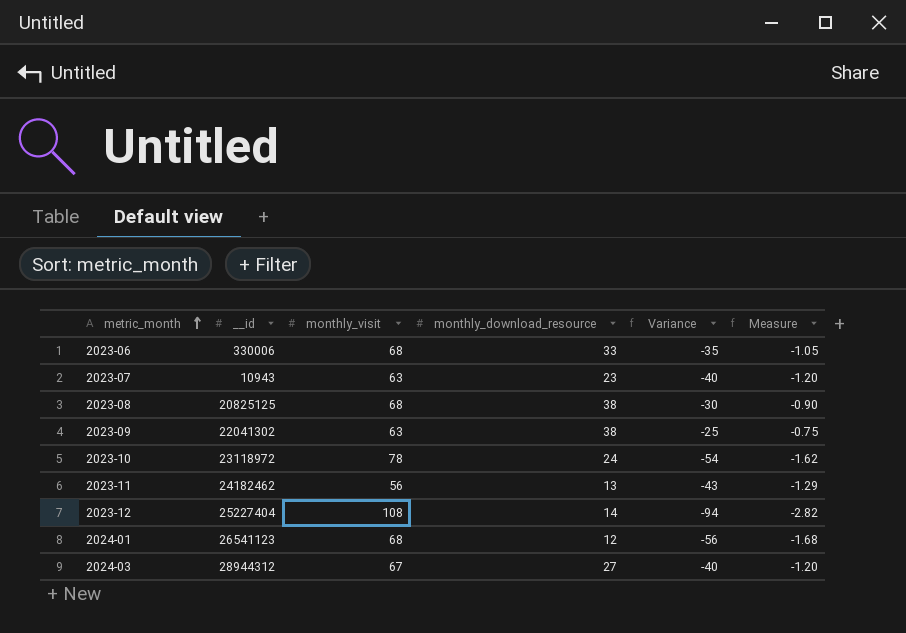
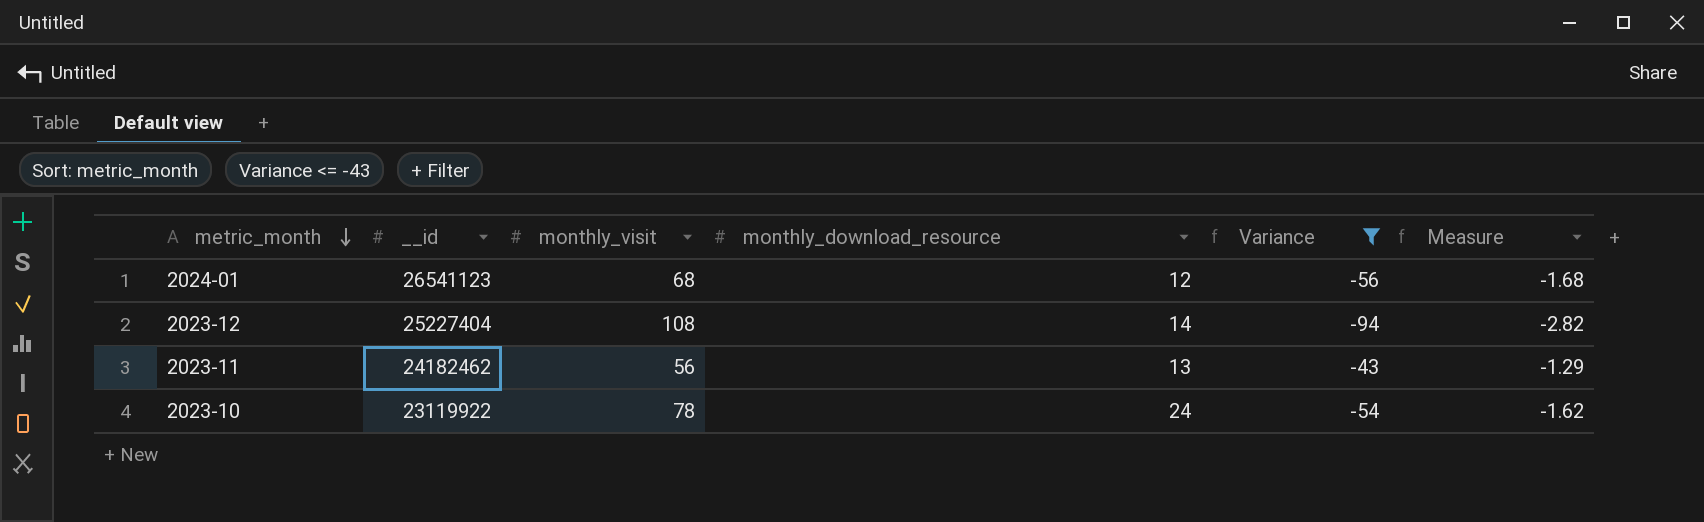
filter: none -> Variance <= -43
row order: metric_month ascending -> metric_month descending
2023-10 | __id: 23118972 -> 23119922

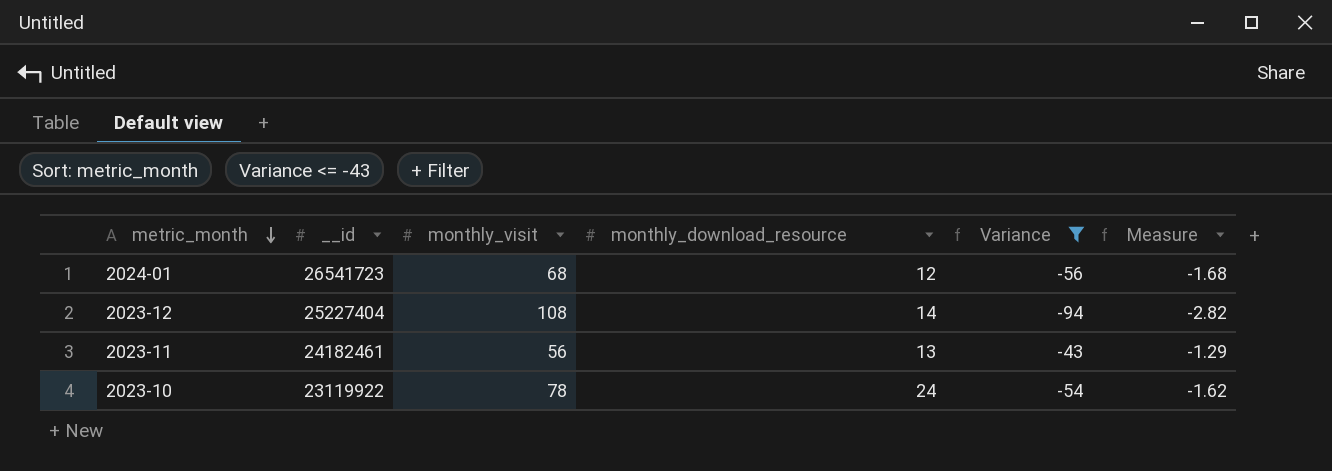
2024-01 | __id: 26541123 -> 26541723
2023-11 | __id: 24182462 -> 24182461

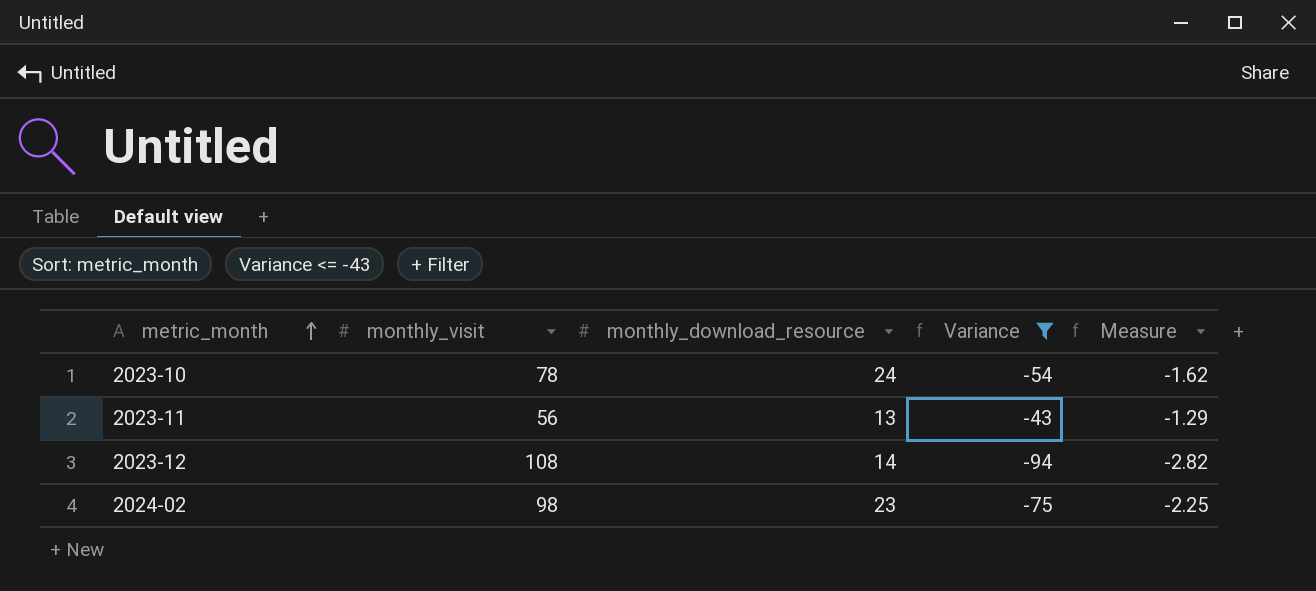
row order: metric_month descending -> metric_month ascending
column __id | position: 2 -> none
row 2024-01: 26541723 | 68 | 12 | -56 | -1.68 -> none
row 2024-02: none -> 98 | 23 | -75 | -2.25

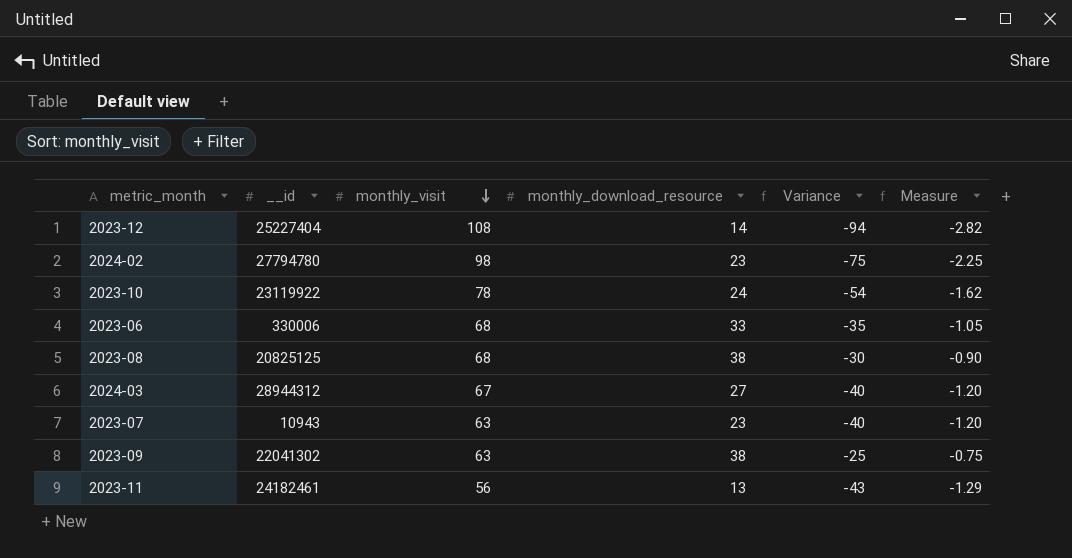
filter: Variance <= -43 -> none
row order: metric_month ascending -> monthly_visit descending
column __id | position: none -> 2

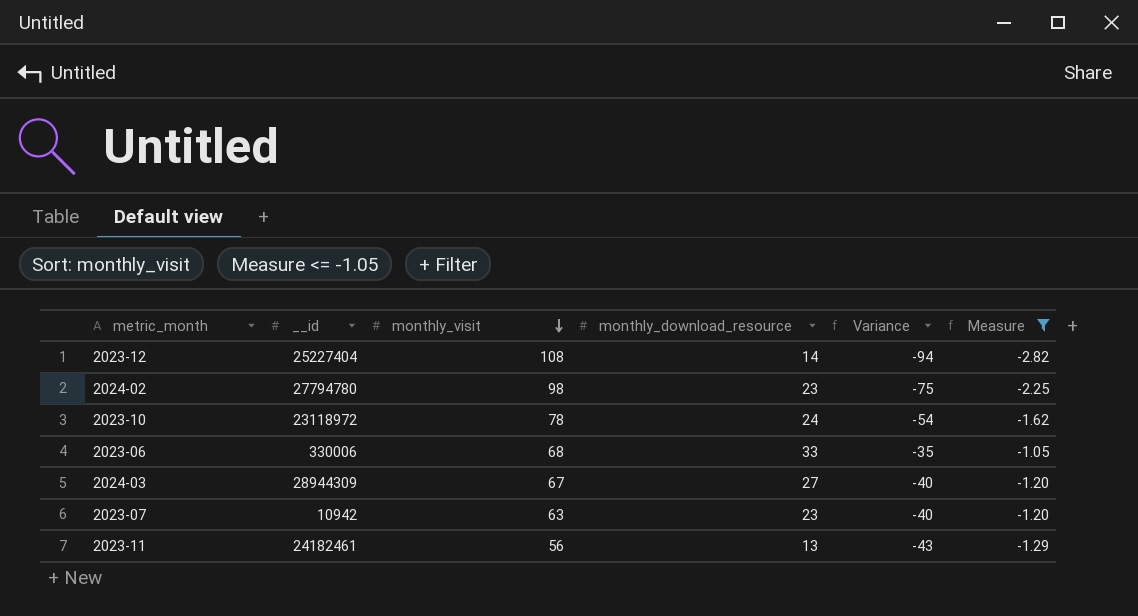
filter: none -> Measure <= -1.05
2023-10 | __id: 23119922 -> 23118972
2024-03 | __id: 28944312 -> 28944309
2023-07 | __id: 10943 -> 10942

